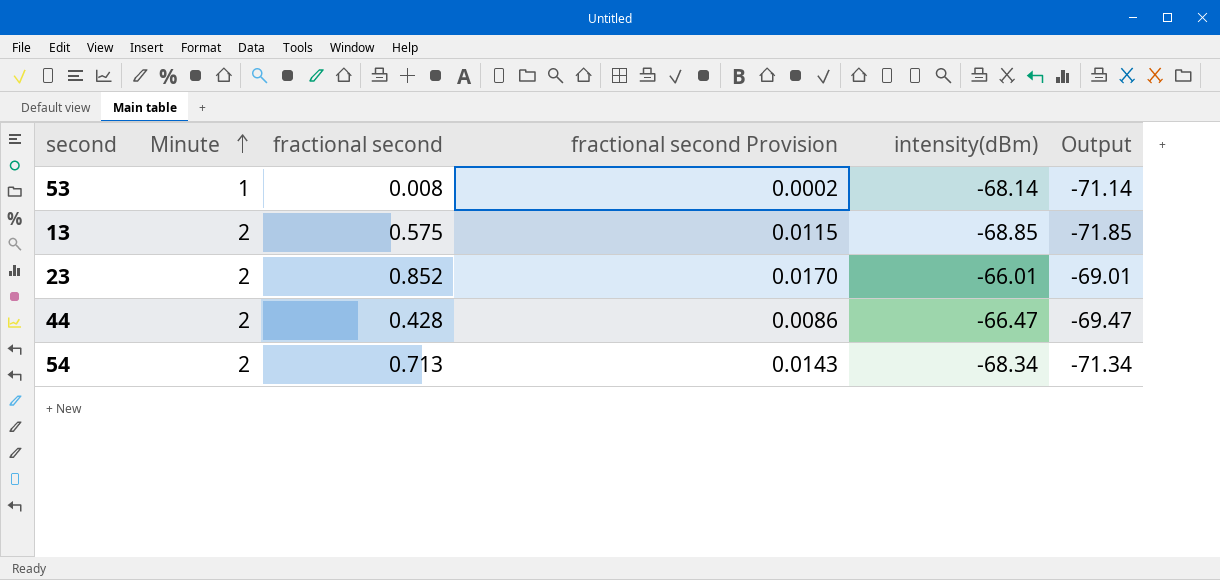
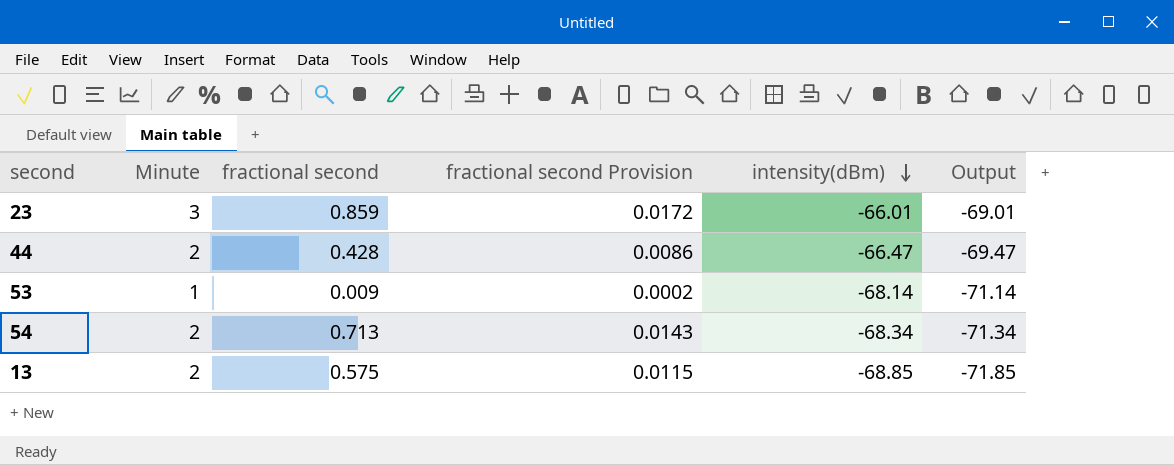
row order: Minute ascending -> intensity(dBm) descending
23 | Minute: 2 -> 3
23 | fractional second: 0.852 -> 0.859
23 | fractional second Provision: 0.0170 -> 0.0172
53 | fractional second: 0.008 -> 0.009

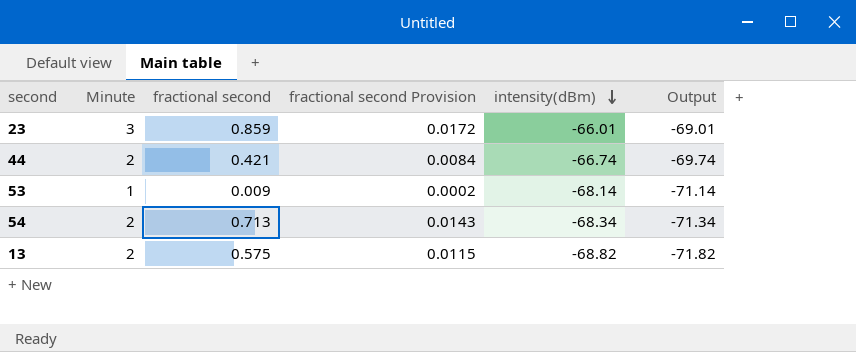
44 | fractional second: 0.428 -> 0.421
44 | fractional second Provision: 0.0086 -> 0.0084
44 | intensity(dBm): -66.47 -> -66.74
44 | Output: -69.47 -> -69.74
13 | intensity(dBm): -68.85 -> -68.82
13 | Output: -71.85 -> -71.82

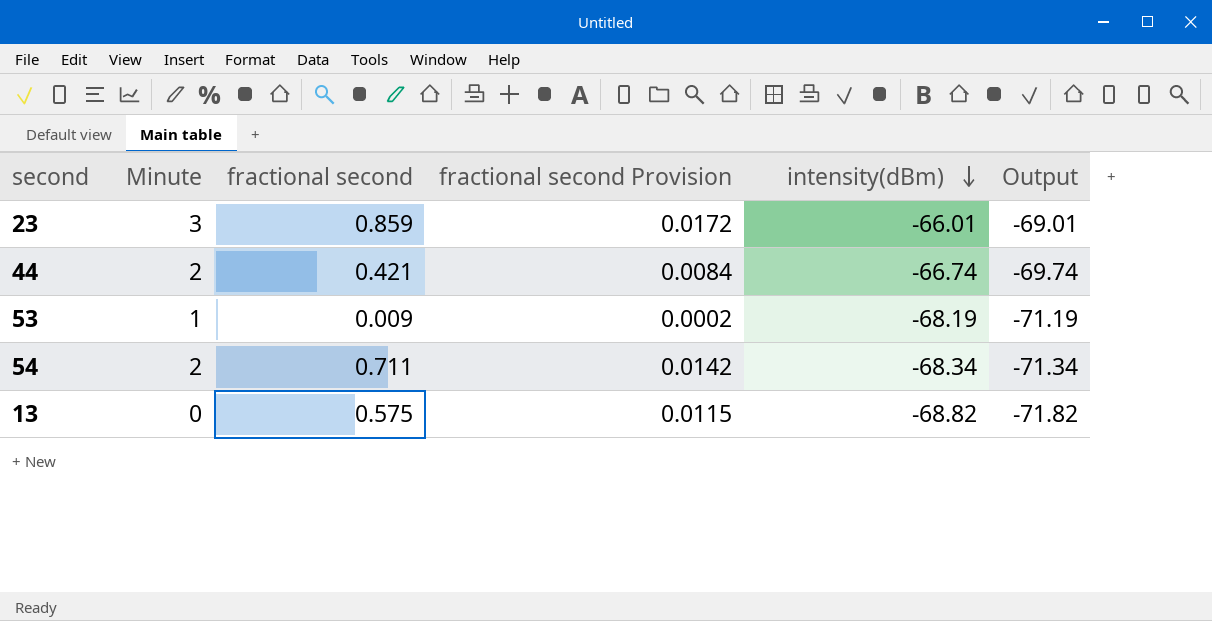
53 | intensity(dBm): -68.14 -> -68.19
53 | Output: -71.14 -> -71.19
54 | fractional second: 0.713 -> 0.711
54 | fractional second Provision: 0.0143 -> 0.0142
13 | Minute: 2 -> 0

